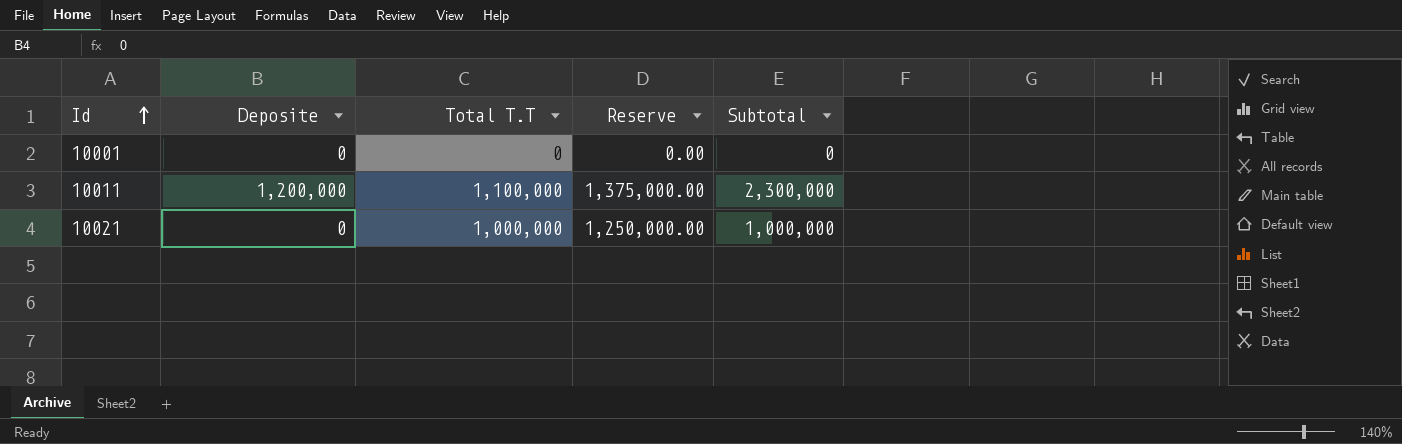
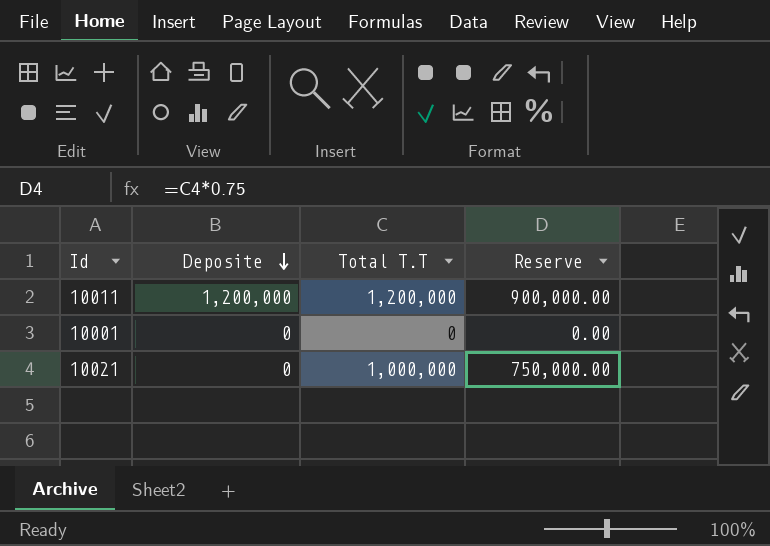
row order: Id ascending -> Deposite descending
column Subtotal | formula: [Deposite] + [Total T.T] -> none
column Reserve | formula: [Total T.T] * 1.25 -> [Total T.T] * 0.75
10011 | Total T.T: 1,100,000 -> 1,200,000

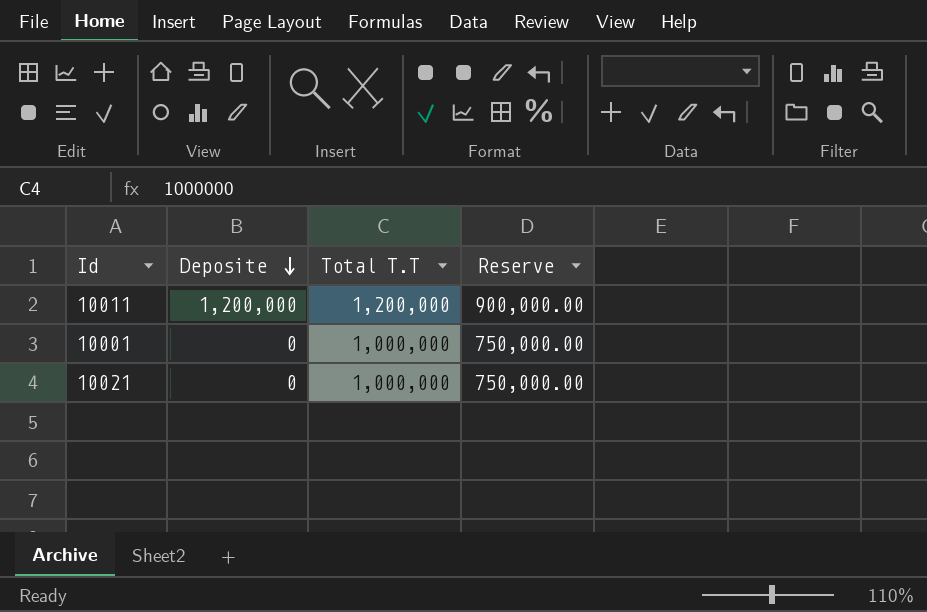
10001 | Total T.T: 0 -> 1,000,000
10001 | Reserve: 0.00 -> 750,000.00

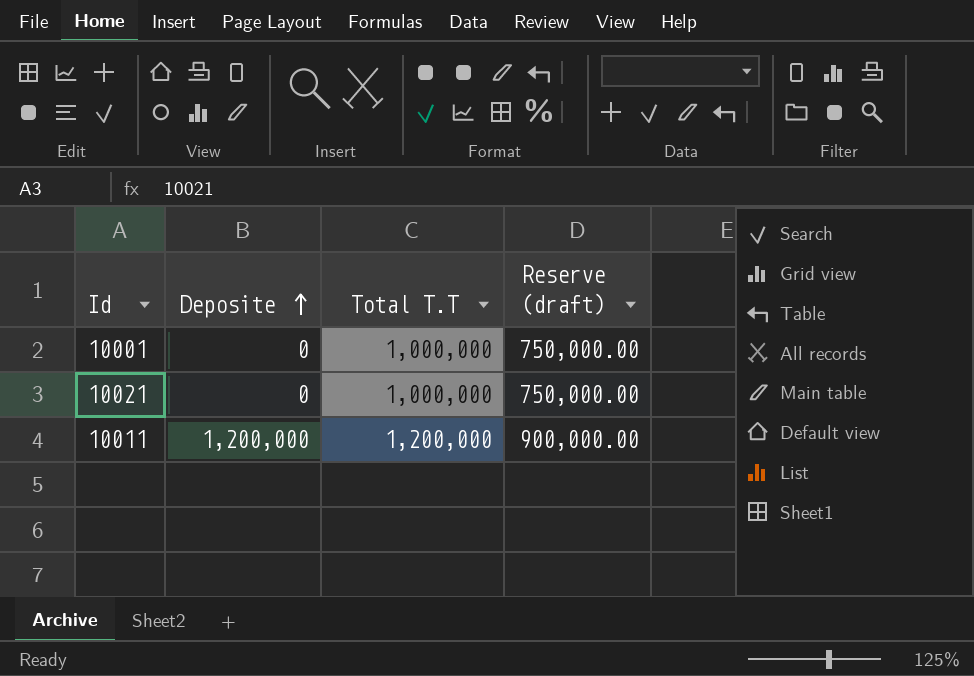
row order: Deposite descending -> Deposite ascending
column name: Reserve -> Reserve (draft)

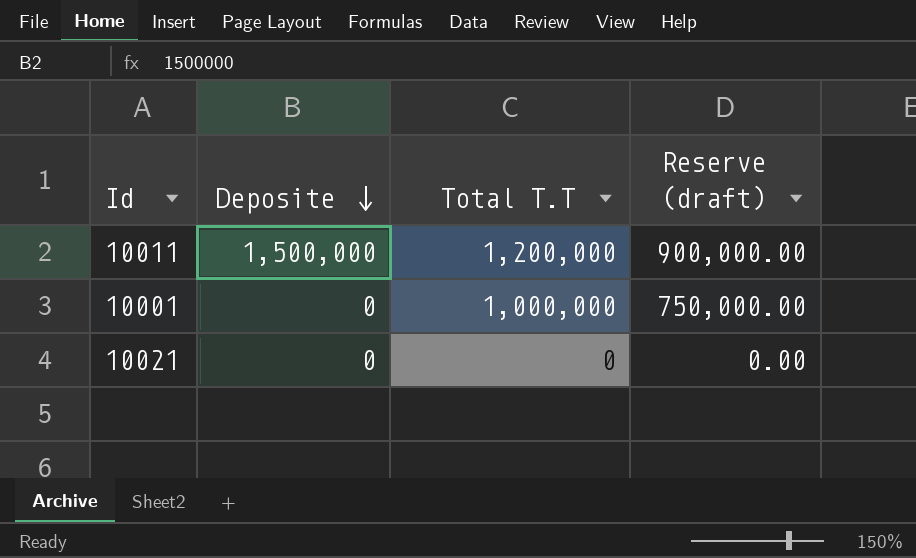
row order: Deposite ascending -> Deposite descending
10011 | Deposite: 1,200,000 -> 1,500,000
10021 | Total T.T: 1,000,000 -> 0
10021 | Reserve (draft): 750,000.00 -> 0.00

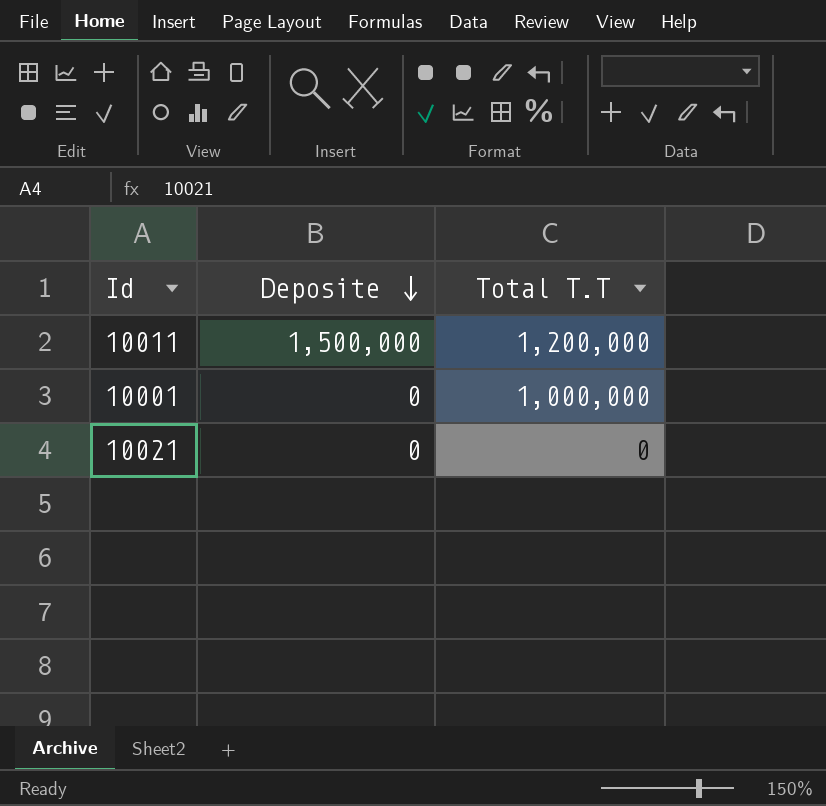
column Reserve (draft) | formula: [Total T.T] * 0.75 -> none

